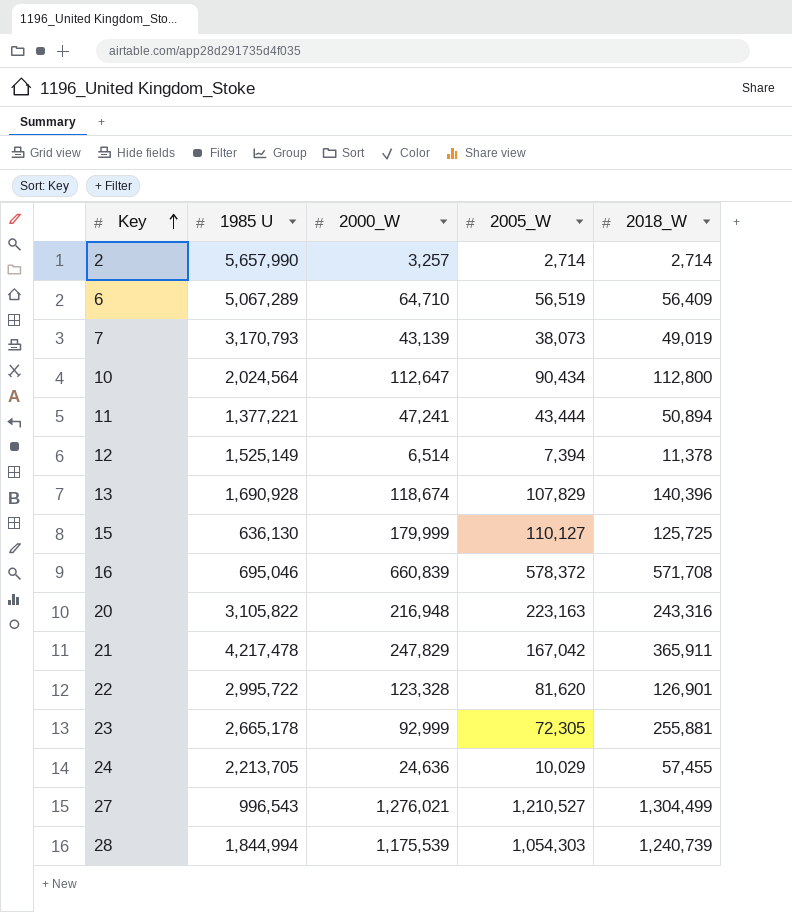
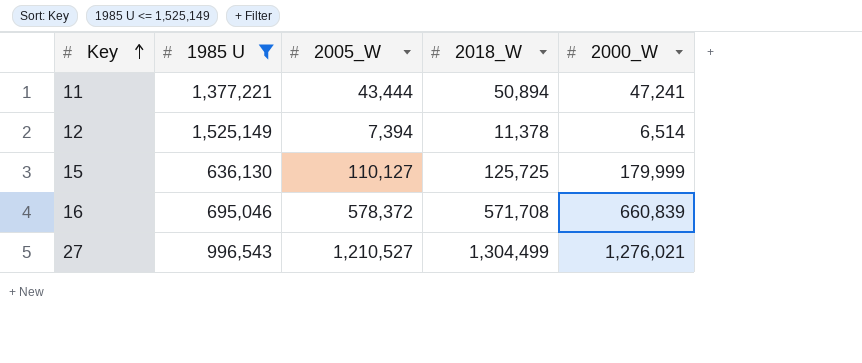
filter: none -> 1985 U <= 1,525,149
column 2000_W | position: 3 -> 5

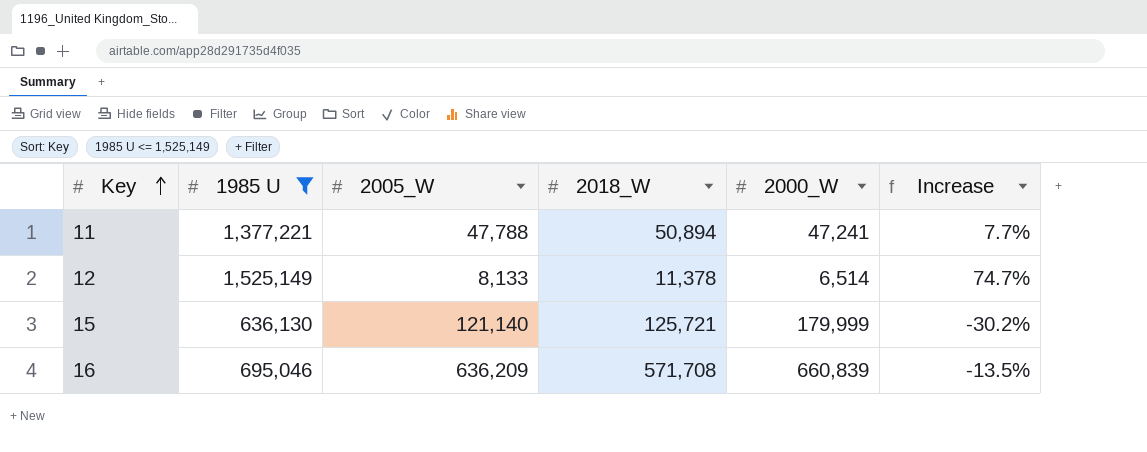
column Increase | formula: none -> ([2018_W] - [2000_W]) / [2000_W]
row 27: 996,543 | 1,210,527 | 1,304,499 | 1,276,021 -> none
11 | 2005_W: 43,444 -> 47,788
12 | 2005_W: 7,394 -> 8,133
15 | 2005_W: 110,127 -> 121,140
15 | 2018_W: 125,725 -> 125,721
16 | 2005_W: 578,372 -> 636,209

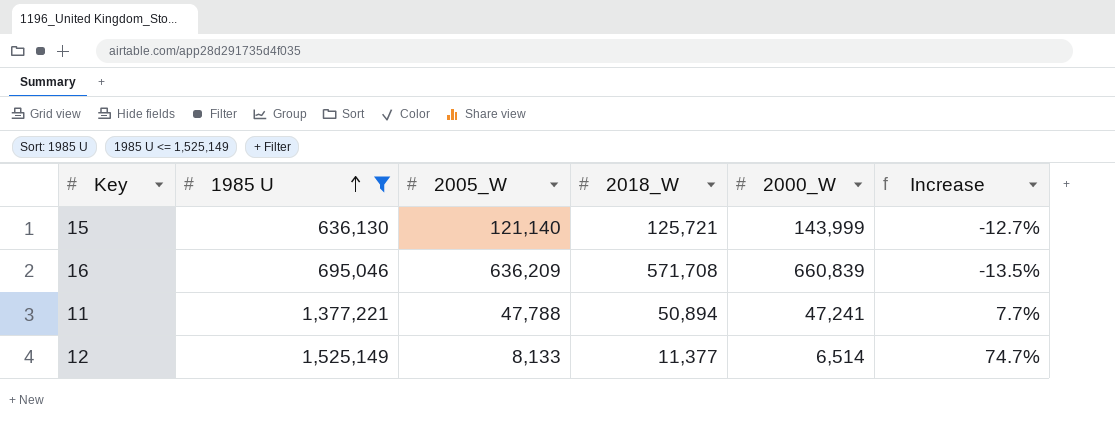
row order: Key ascending -> 1985 U ascending
15 | 2000_W: 179,999 -> 143,999
15 | Increase: -30.2% -> -12.7%
12 | 2018_W: 11,378 -> 11,377

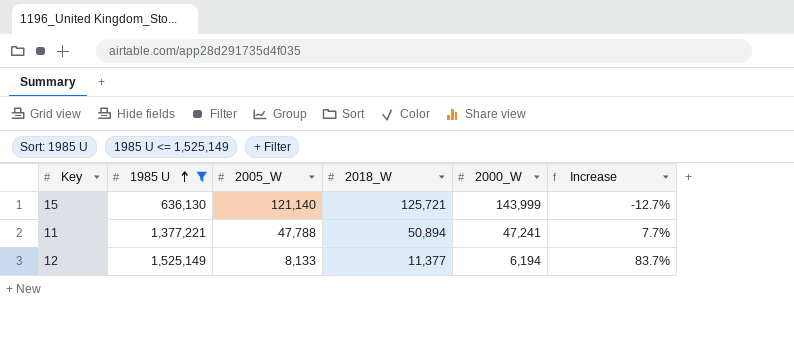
row 16: 695,046 | 636,209 | 571,708 | 660,839 | -13.5% -> none
12 | 2000_W: 6,514 -> 6,194
12 | Increase: 74.7% -> 83.7%

